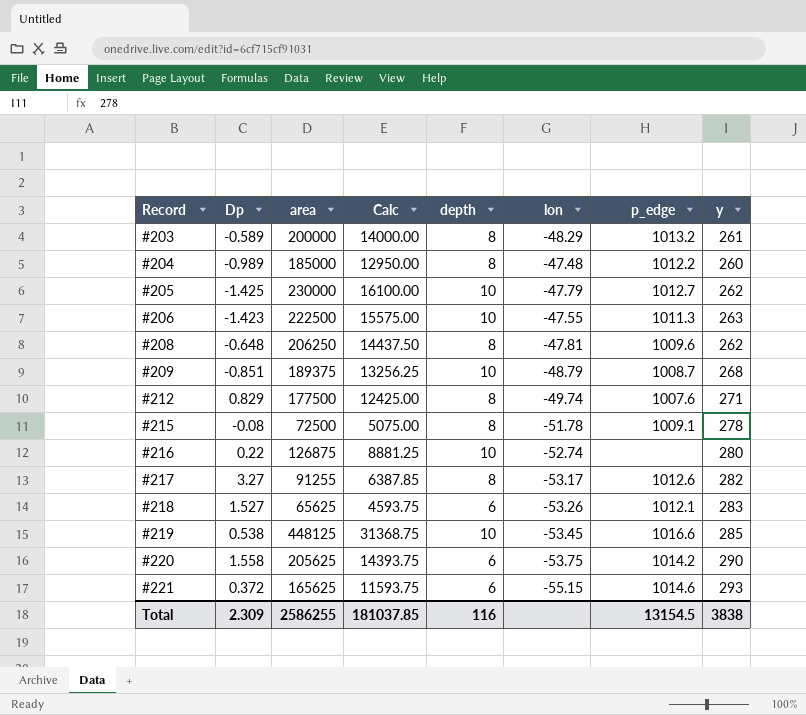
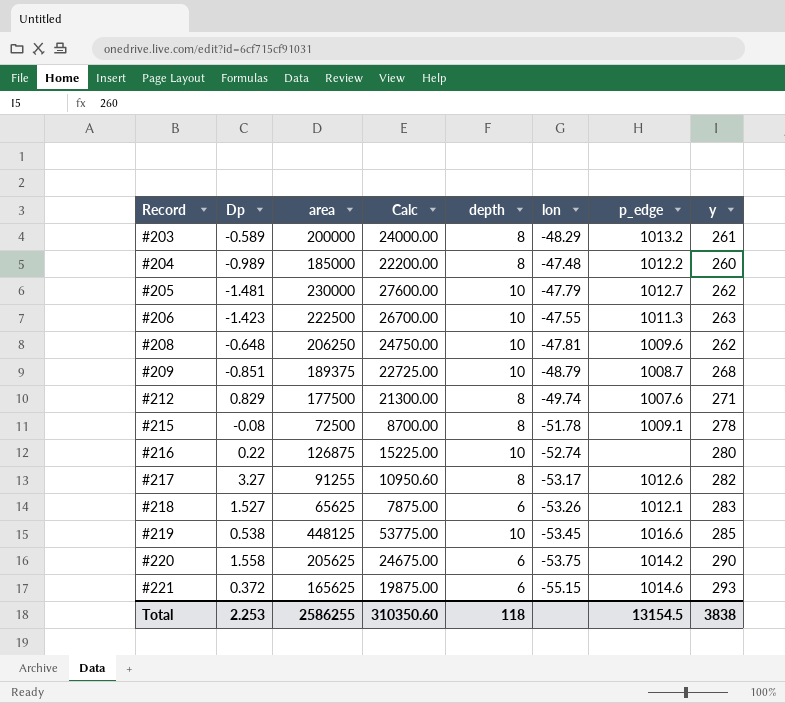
column Calc | formula: [area] * 0.07 -> [area] * 0.12
#205 | Dp: -1.425 -> -1.481
#208 | depth: 8 -> 10
Total | Dp: 2.309 -> 2.253
Total | Calc: 181037.85 -> 310350.60
Total | depth: 116 -> 118

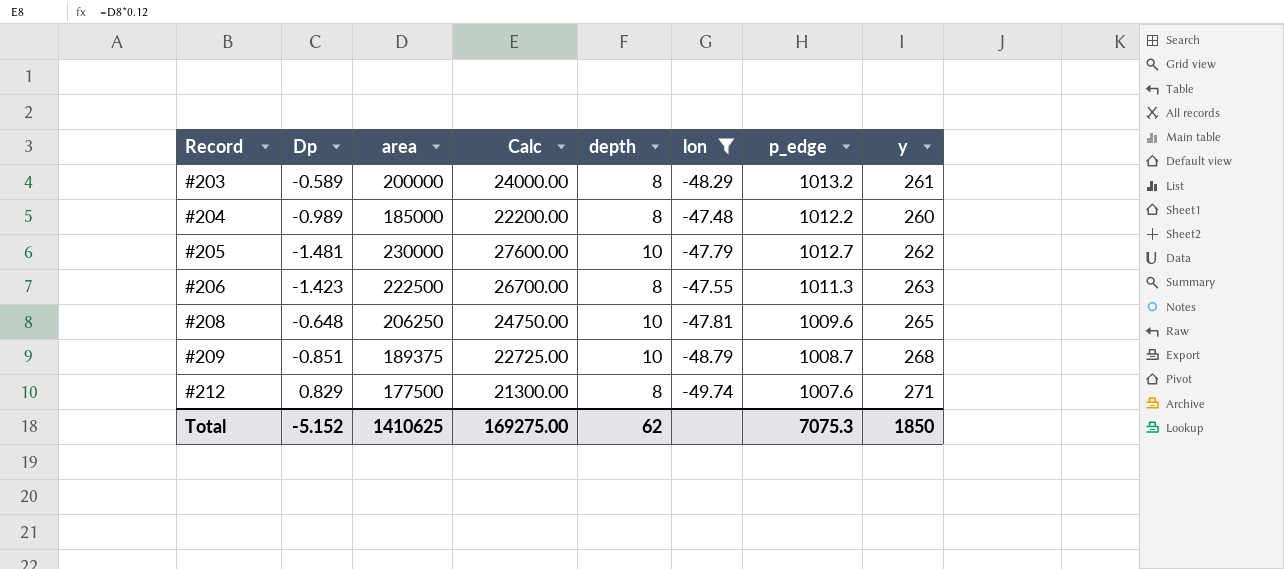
filter: none -> lon >= -49.74
#206 | depth: 10 -> 8
#208 | y: 262 -> 265
Total | Dp: 2.253 -> -5.152
Total | area: 2586255 -> 1410625
Total | Calc: 310350.60 -> 169275.00
Total | depth: 118 -> 62
Total | p_edge: 13154.5 -> 7075.3
Total | y: 3838 -> 1850

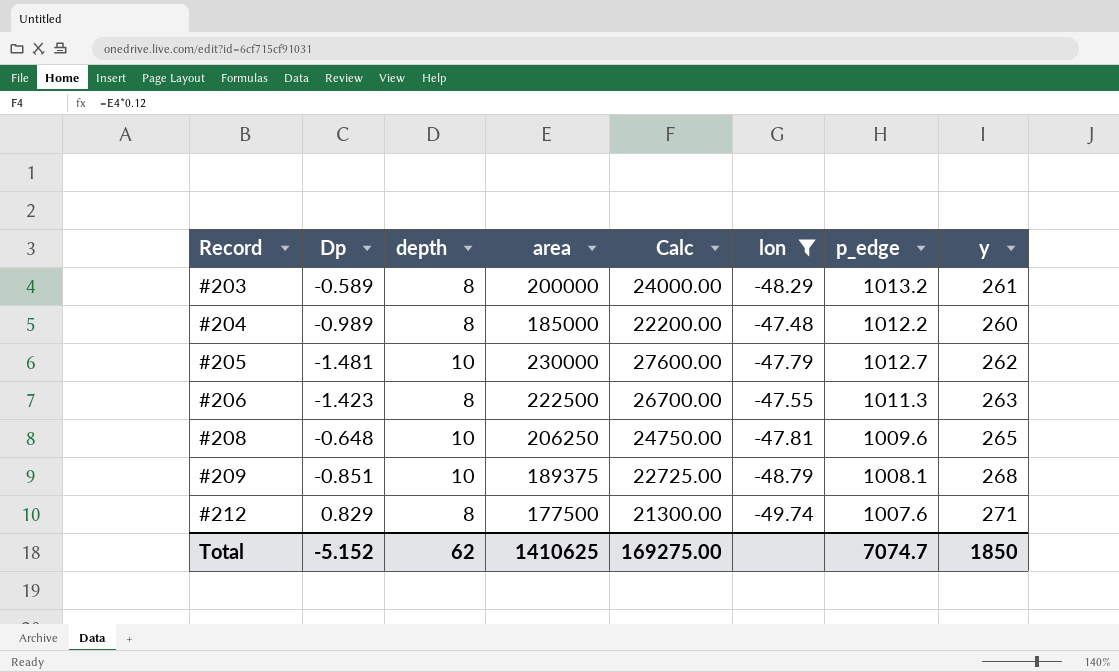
column depth | position: 5 -> 3
#209 | p_edge: 1008.7 -> 1008.1
Total | p_edge: 7075.3 -> 7074.7

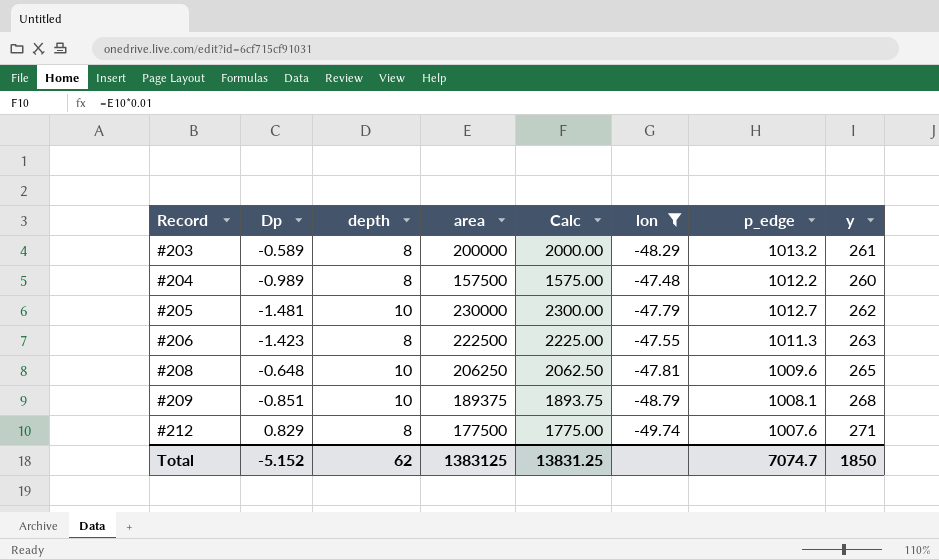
column Calc | formula: [area] * 0.12 -> [area] * 0.01
#204 | area: 185000 -> 157500
Total | area: 1410625 -> 1383125
Total | Calc: 169275.00 -> 13831.25

